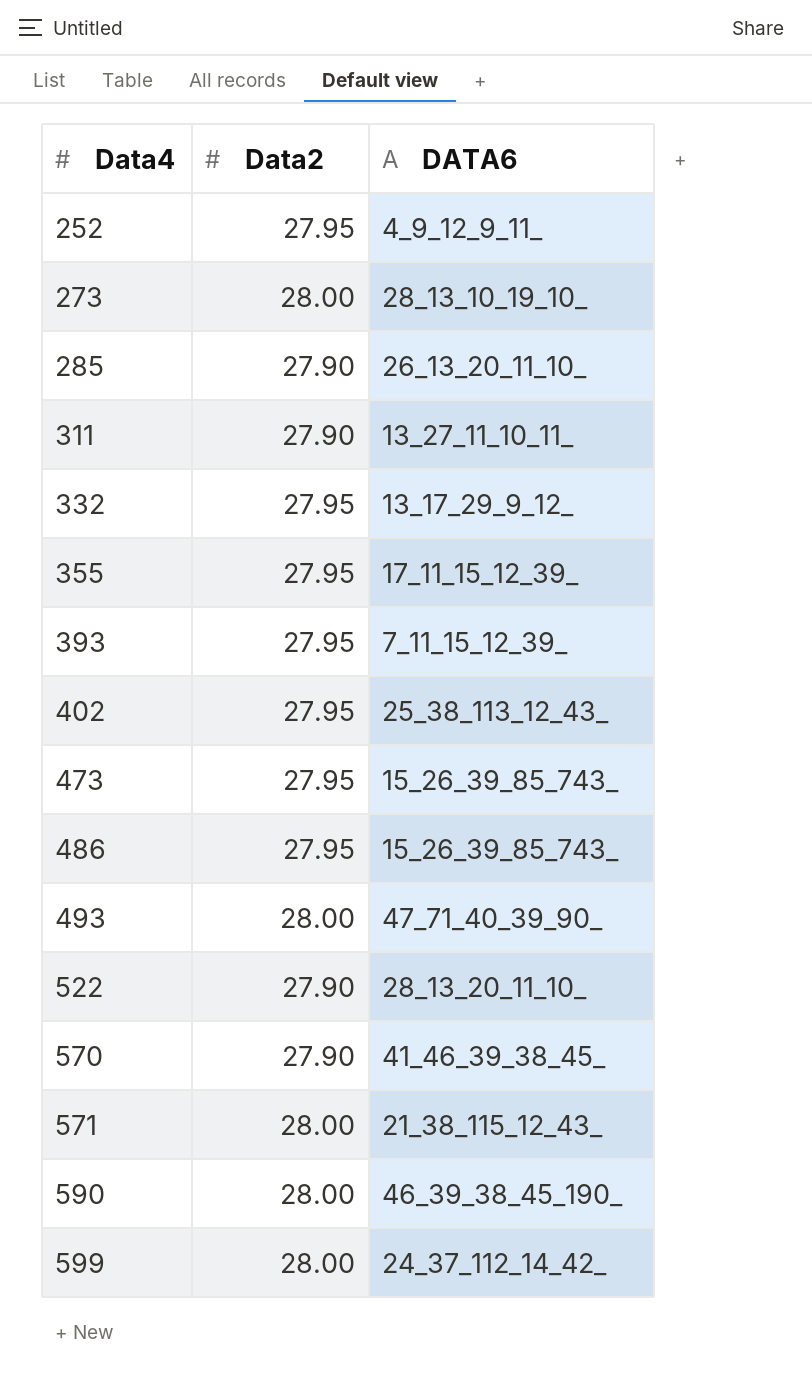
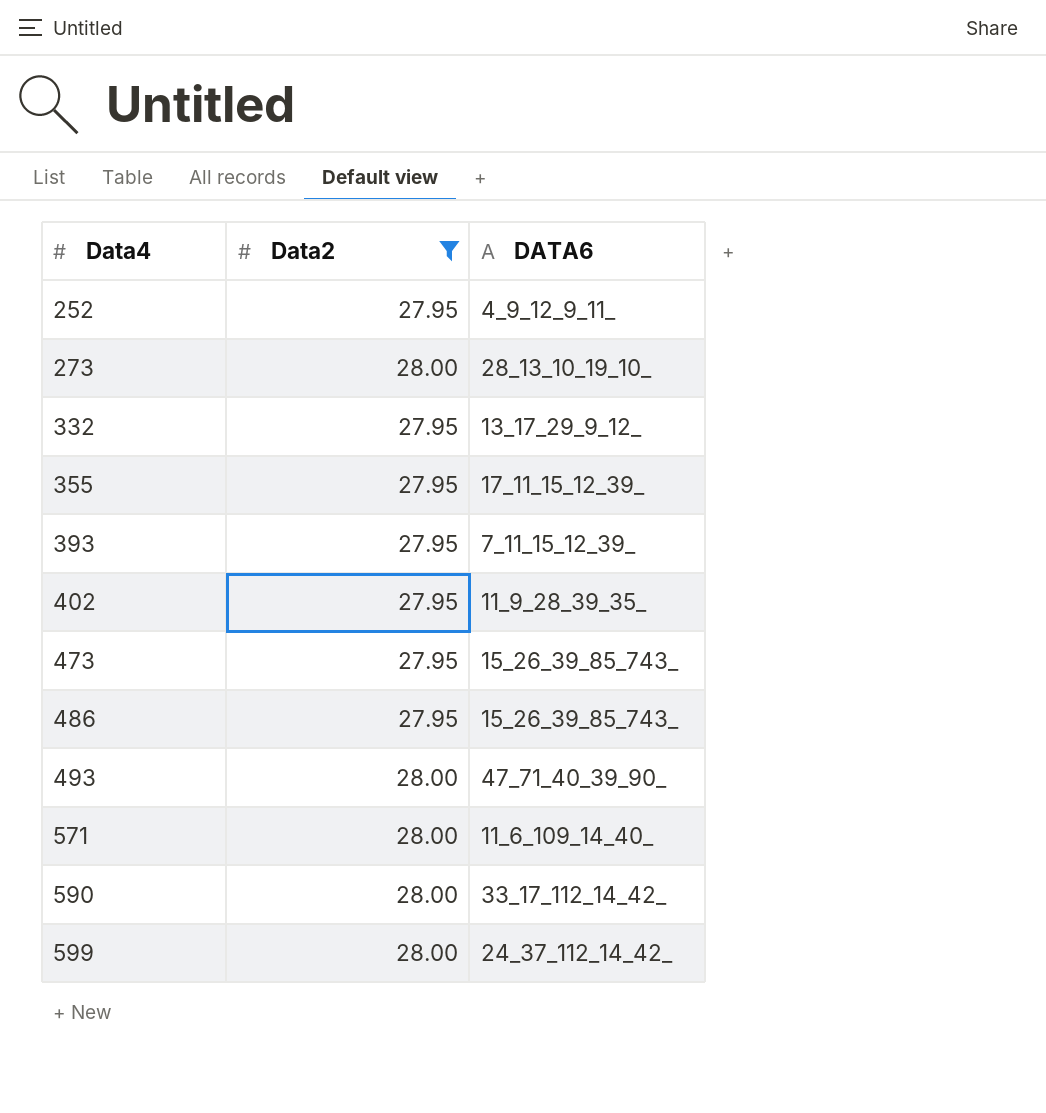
filter: none -> Data2 != 27.90
402 | DATA6: 25_38_113_12_43_ -> 11_9_28_39_35_
571 | DATA6: 21_38_115_12_43_ -> 11_6_109_14_40_
590 | DATA6: 46_39_38_45_190_ -> 33_17_112_14_42_

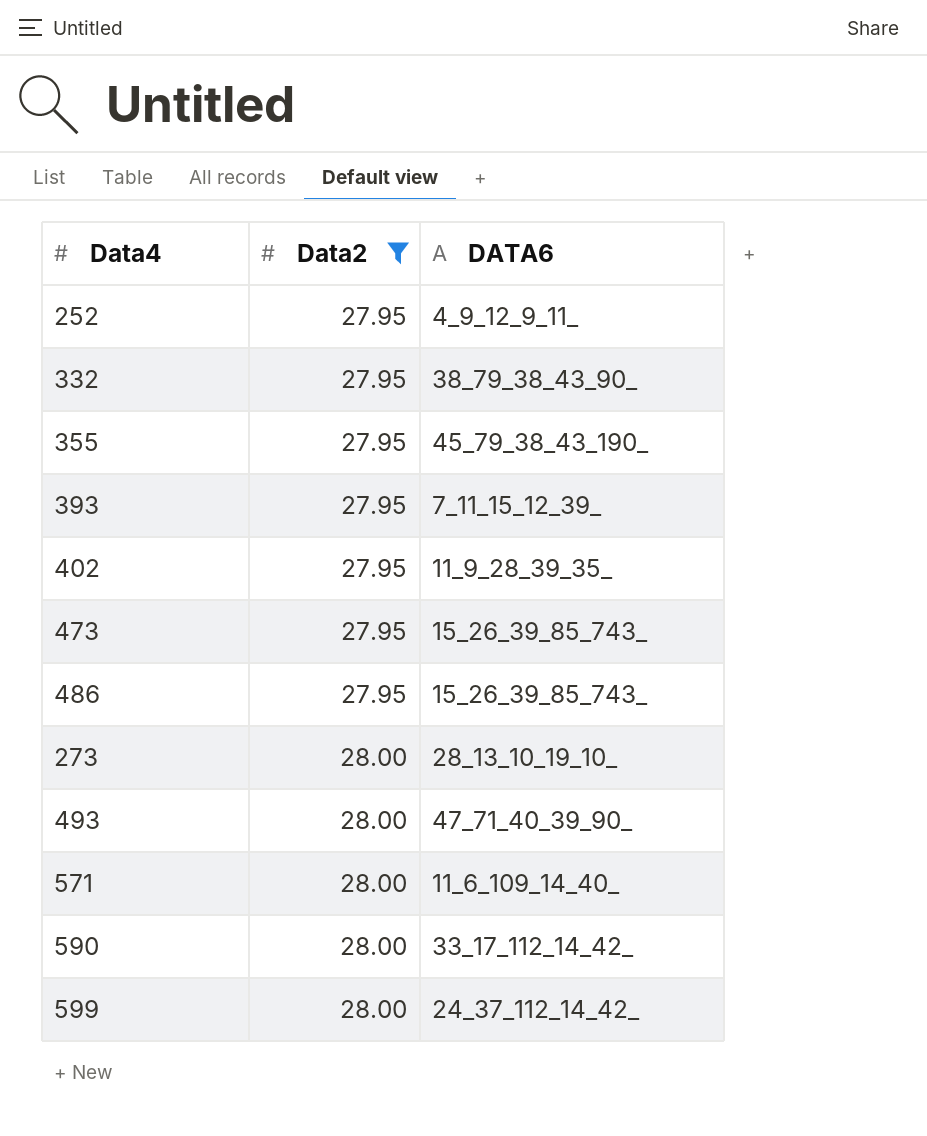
row order: Data4 ascending -> Data2 ascending
332 | DATA6: 13_17_29_9_12_ -> 38_79_38_43_90_
355 | DATA6: 17_11_15_12_39_ -> 45_79_38_43_190_

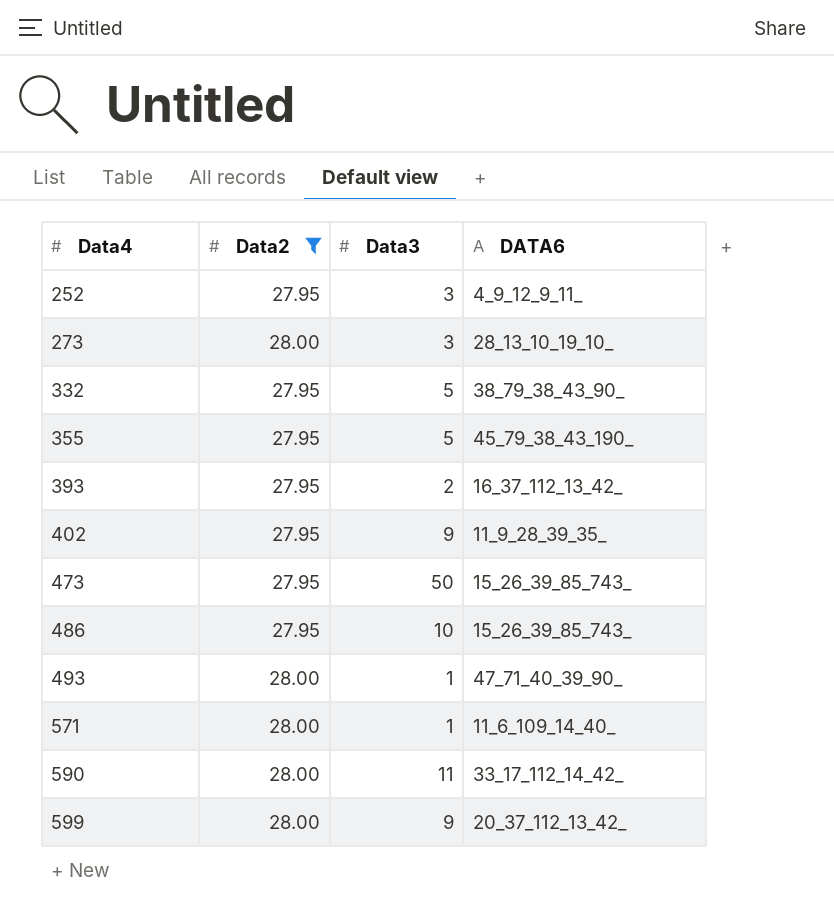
row order: Data2 ascending -> Data4 ascending
column Data3 | position: none -> 3
393 | DATA6: 7_11_15_12_39_ -> 16_37_112_13_42_
599 | DATA6: 24_37_112_14_42_ -> 20_37_112_13_42_

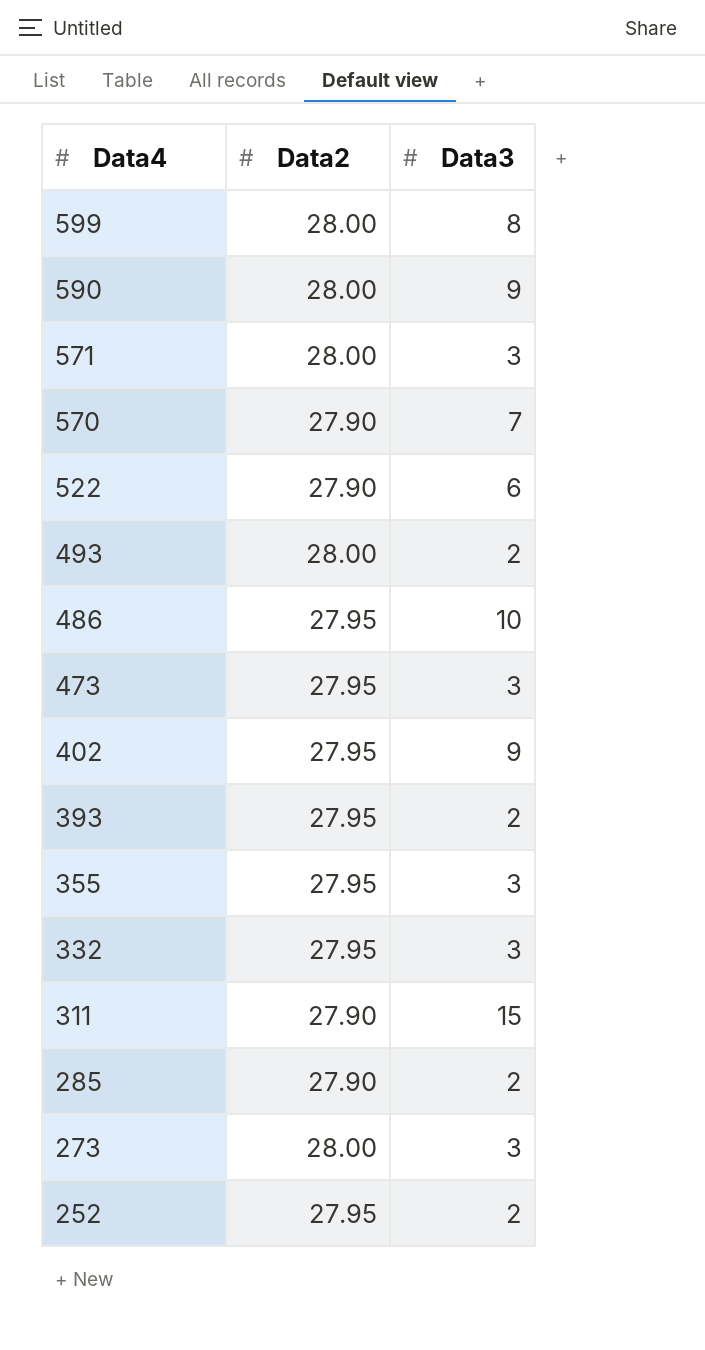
filter: Data2 != 27.90 -> none
row order: Data4 ascending -> Data4 descending
column DATA6 | position: 4 -> none
599 | Data3: 9 -> 8
590 | Data3: 11 -> 9
571 | Data3: 1 -> 3
493 | Data3: 1 -> 2
473 | Data3: 50 -> 3
355 | Data3: 5 -> 3
332 | Data3: 5 -> 3
252 | Data3: 3 -> 2

